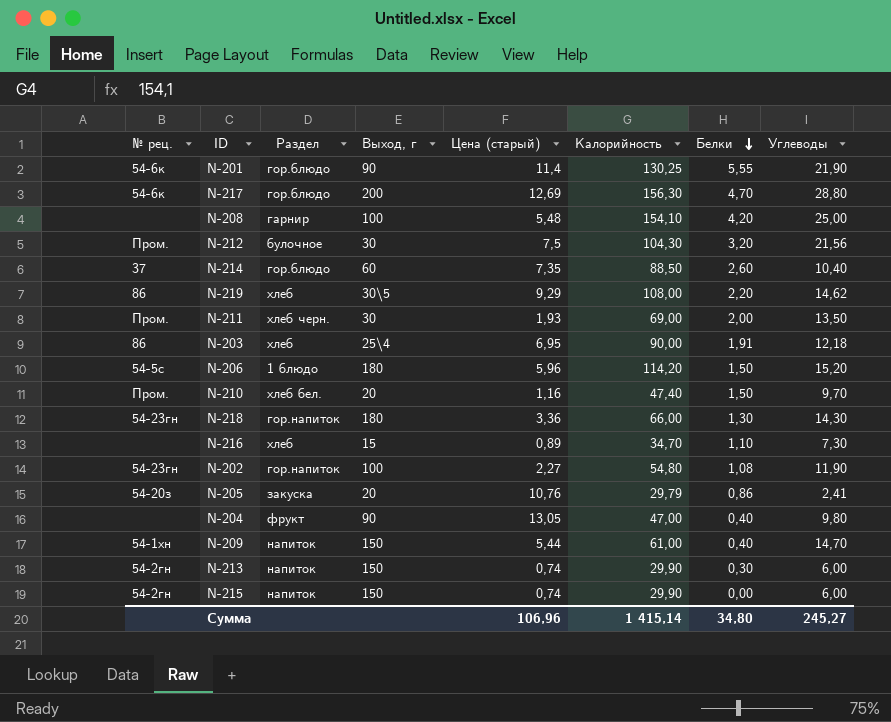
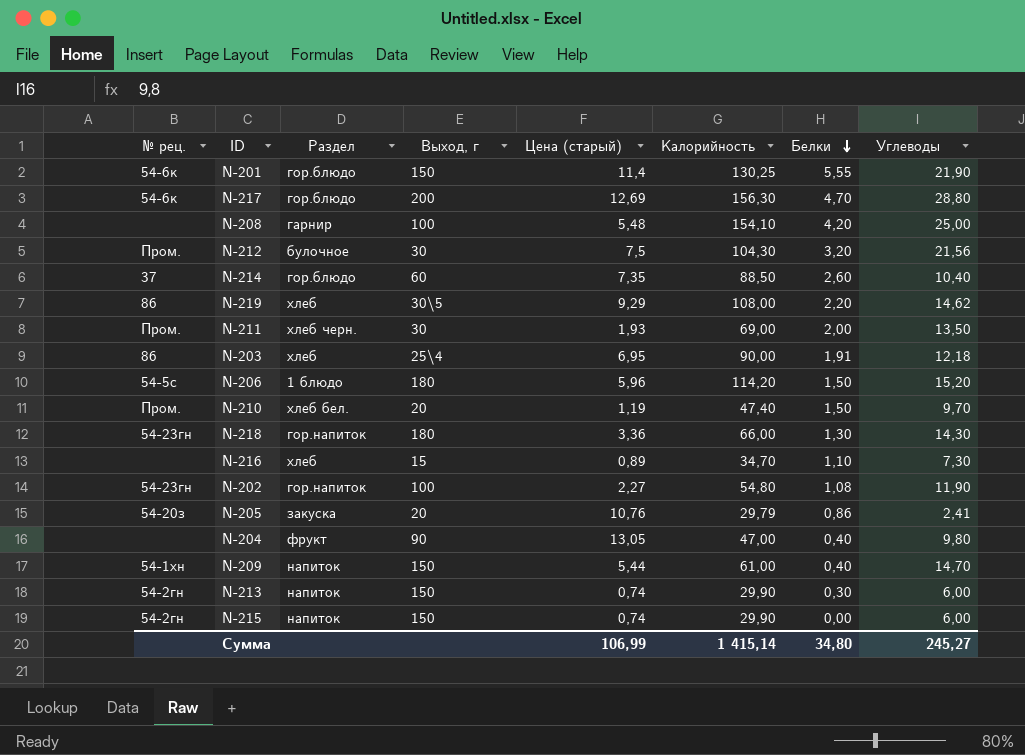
N-201 | Выход, г: 90 -> 150
N-210 | Цена (старый): 1,16 -> 1,19
Сумма | Цена (старый): 106,96 -> 106,99

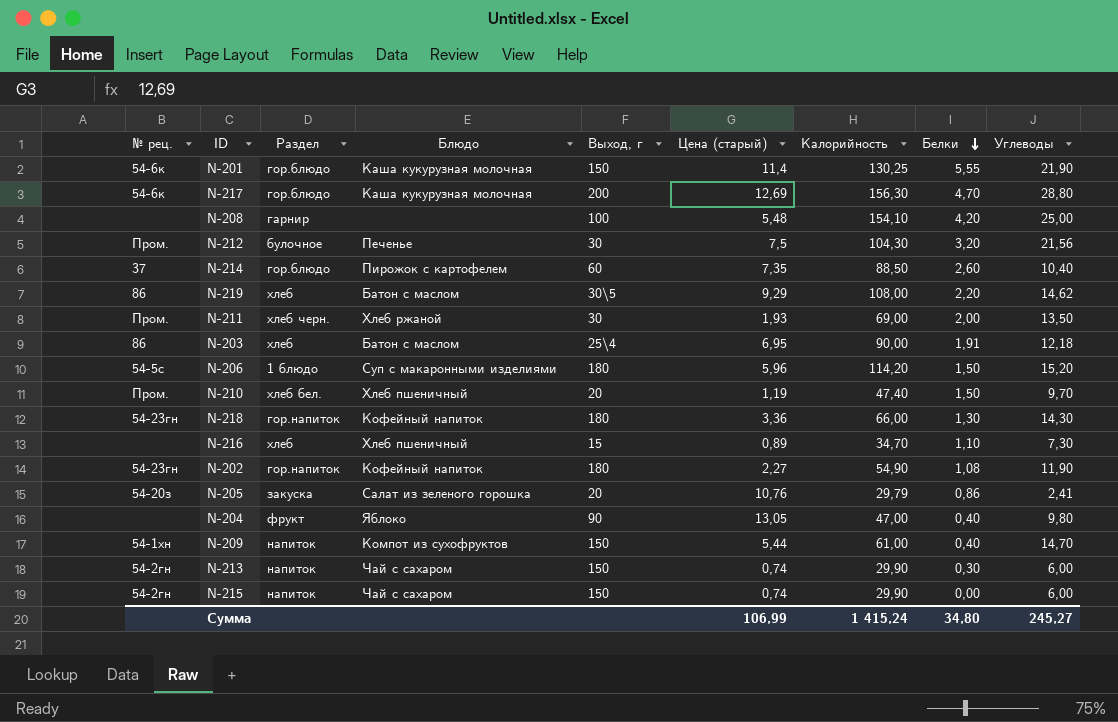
column Блюдо | position: none -> 4
N-202 | Выход, г: 100 -> 180
N-202 | Калорийность: 54,80 -> 54,90
Сумма | Калорийность: 1 415,14 -> 1 415,24

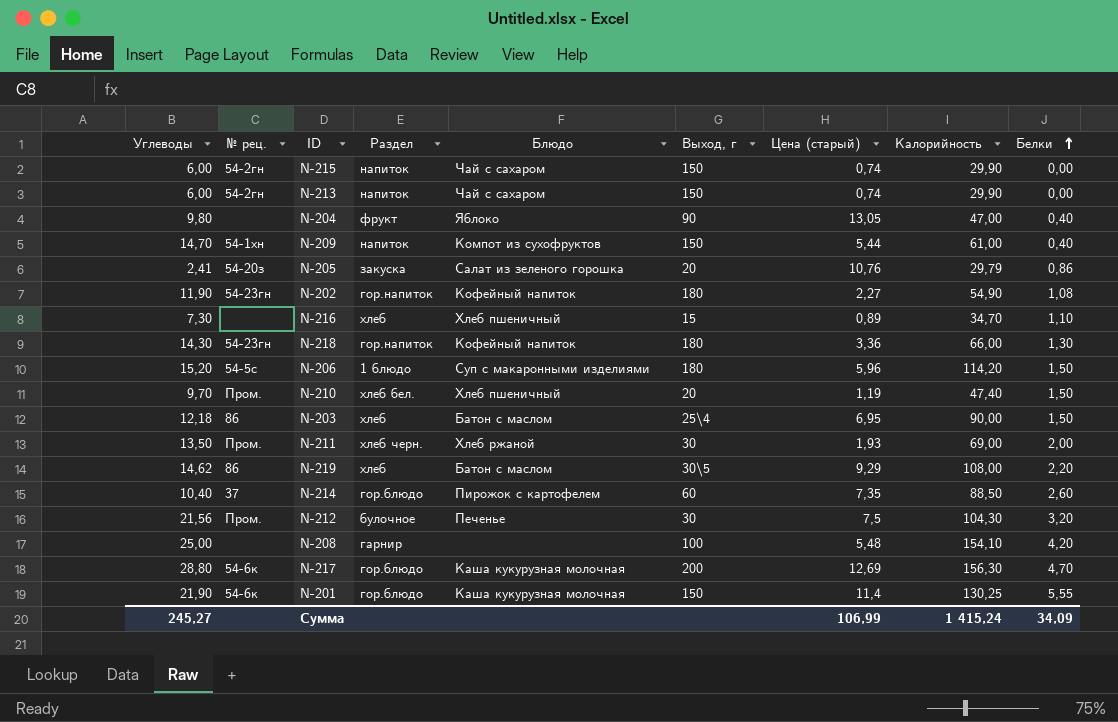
row order: Белки descending -> Белки ascending
column Углеводы | position: 9 -> 1
N-213 | Белки: 0,30 -> 0,00
N-203 | Белки: 1,91 -> 1,50
Сумма | Белки: 34,80 -> 34,09

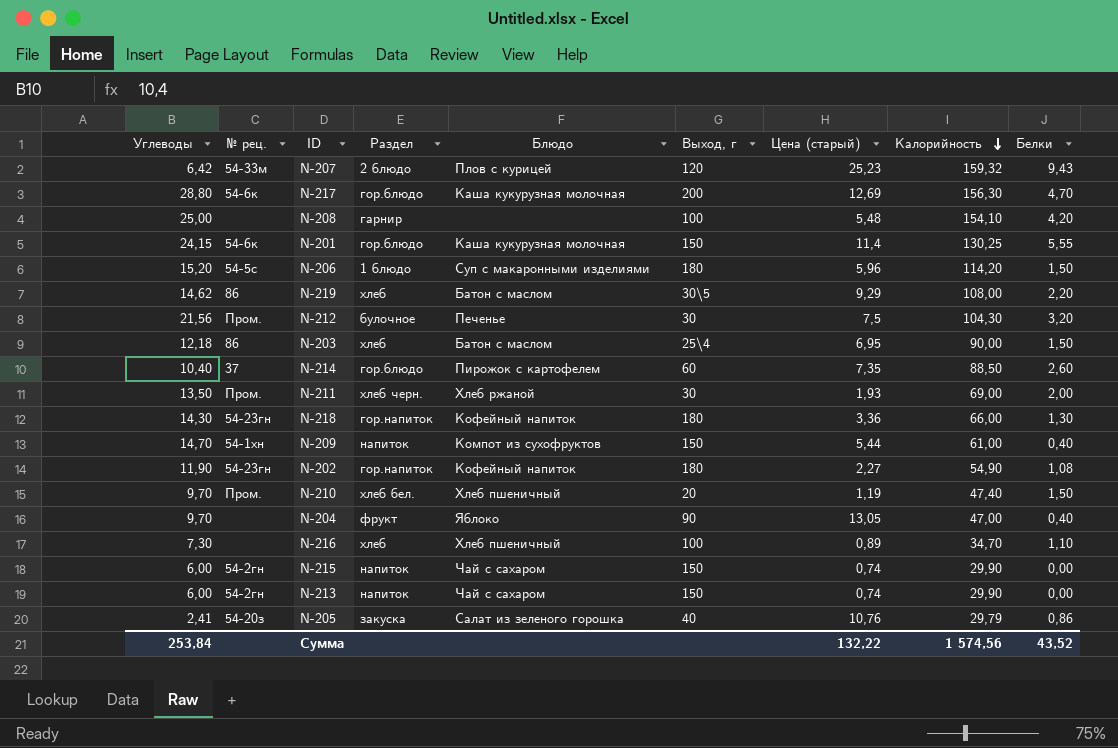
row order: Белки ascending -> Калорийность descending
row N-207: none -> 6,42 | 54-33м | 2 блюдо | Плов с курицей | 120 | 25,23 | 159,32 | 9,43
N-201 | Углеводы: 21,90 -> 24,15
N-204 | Углеводы: 9,80 -> 9,70
N-216 | Выход, г: 15 -> 100
N-205 | Выход, г: 20 -> 40
Сумма | Углеводы: 245,27 -> 253,84
Сумма | Цена (старый): 106,99 -> 132,22
Сумма | Калорийность: 1 415,24 -> 1 574,56
Сумма | Белки: 34,09 -> 43,52

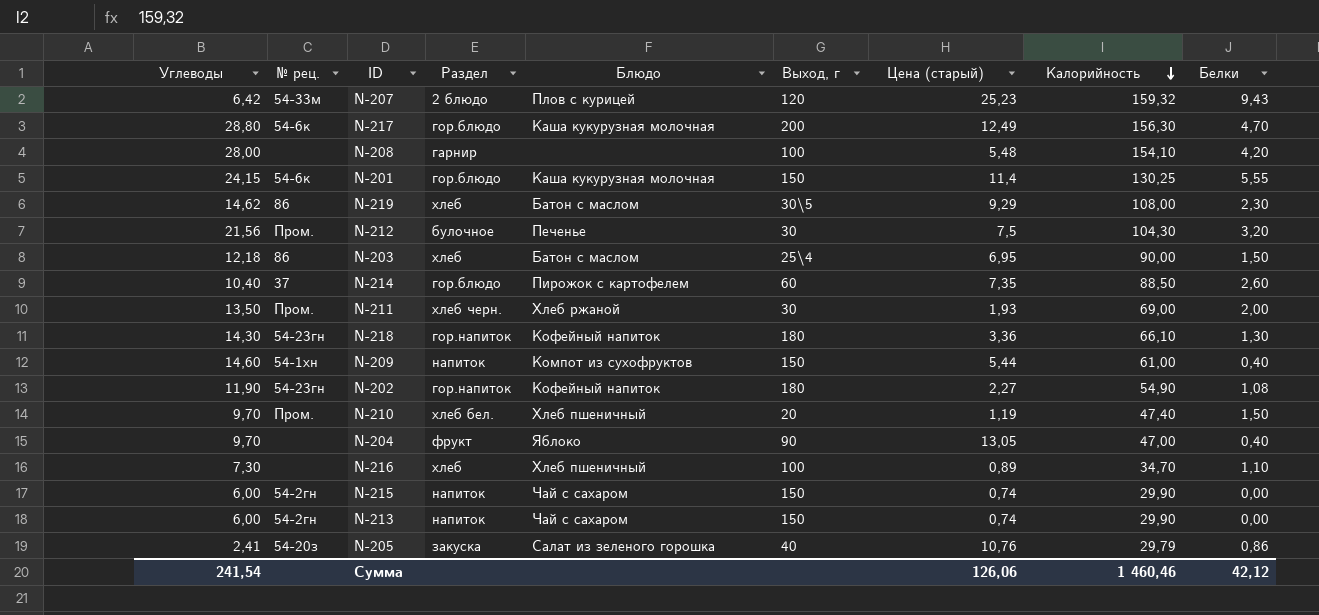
row N-206: 15,20 | 54-5с | 1 блюдо | Суп с макаронными изделиями | 180 | 5,96 | 114,20 | 1,50 -> none
N-217 | Цена (старый): 12,69 -> 12,49
N-208 | Углеводы: 25,00 -> 28,00
N-219 | Белки: 2,20 -> 2,30
N-218 | Калорийность: 66,00 -> 66,10
N-209 | Углеводы: 14,70 -> 14,60
Сумма | Углеводы: 253,84 -> 241,54
Сумма | Цена (старый): 132,22 -> 126,06
Сумма | Калорийность: 1 574,56 -> 1 460,46
Сумма | Белки: 43,52 -> 42,12

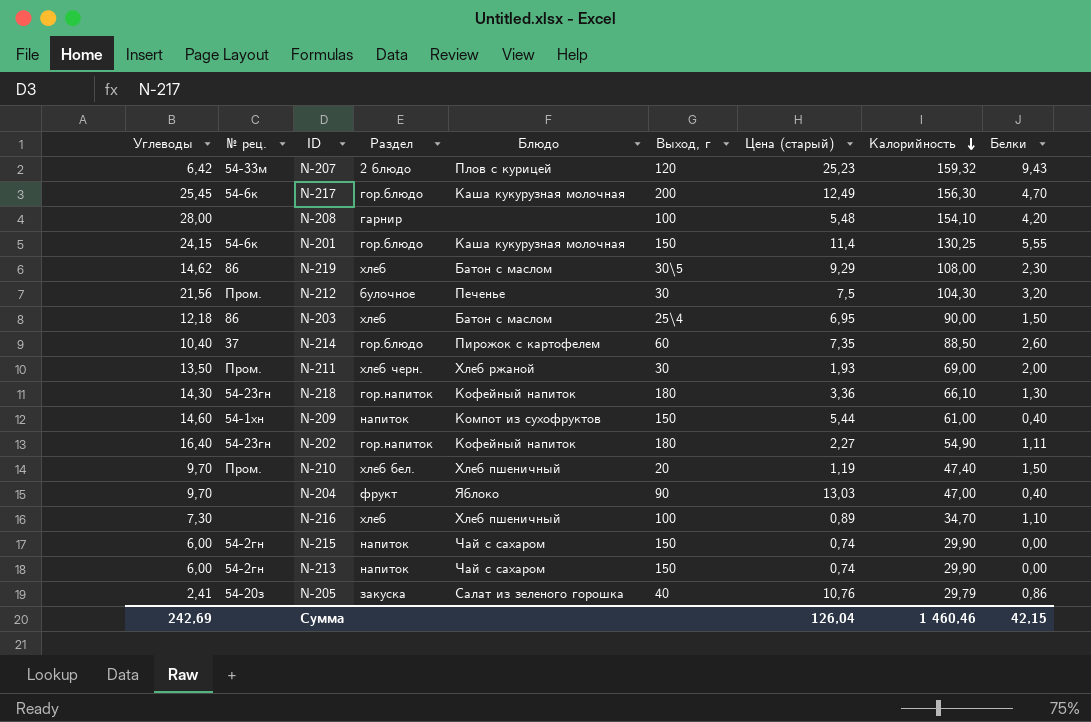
N-217 | Углеводы: 28,80 -> 25,45
N-202 | Углеводы: 11,90 -> 16,40
N-202 | Белки: 1,08 -> 1,11
N-204 | Цена (старый): 13,05 -> 13,03
Сумма | Углеводы: 241,54 -> 242,69
Сумма | Цена (старый): 126,06 -> 126,04
Сумма | Белки: 42,12 -> 42,15

